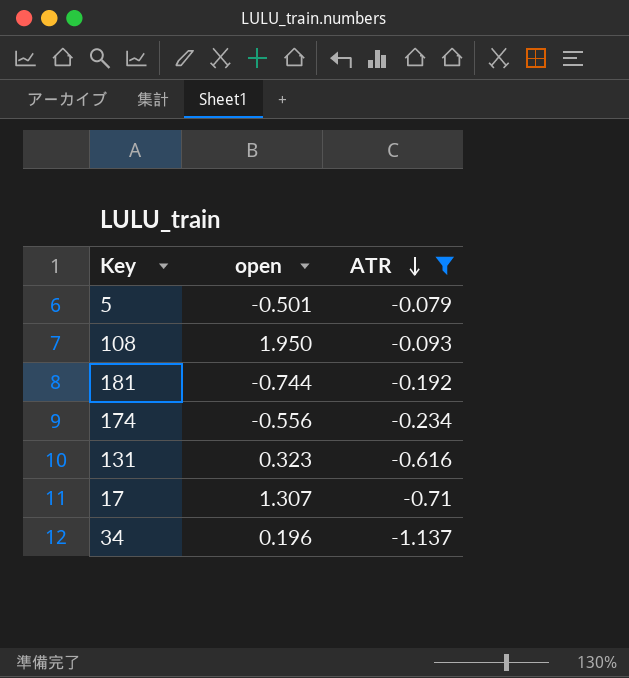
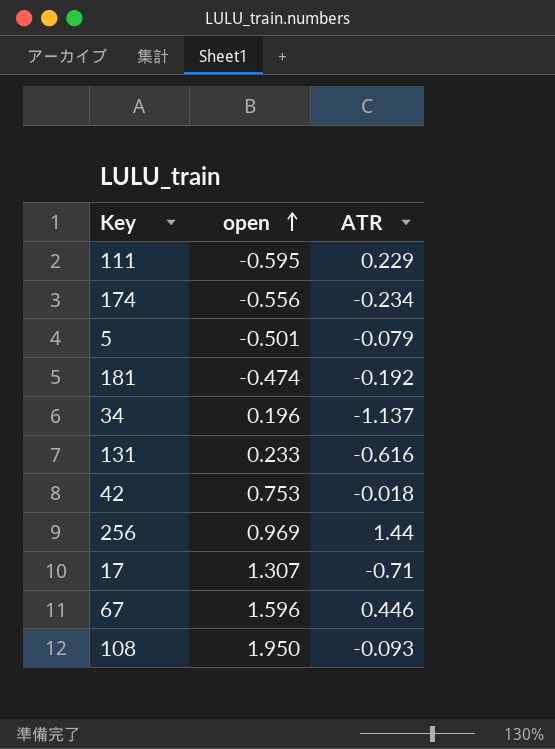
filter: ATR <= -0.079 -> none
row order: ATR descending -> open ascending
181 | open: -0.744 -> -0.474
131 | open: 0.323 -> 0.233

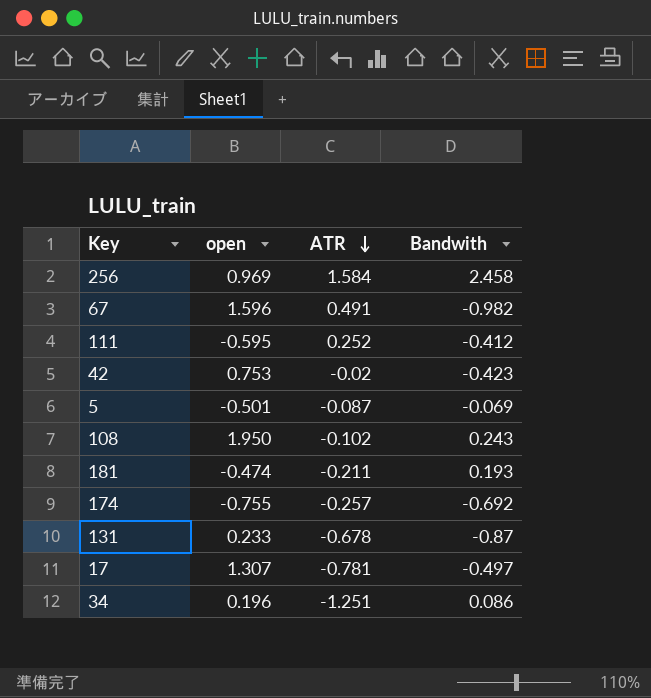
row order: open ascending -> ATR descending
column Bandwith | position: none -> 4
256 | ATR: 1.44 -> 1.584
67 | ATR: 0.446 -> 0.491
111 | ATR: 0.229 -> 0.252
42 | ATR: -0.018 -> -0.02
5 | ATR: -0.079 -> -0.087
108 | ATR: -0.093 -> -0.102
181 | ATR: -0.192 -> -0.211
174 | open: -0.556 -> -0.755
174 | ATR: -0.234 -> -0.257
131 | ATR: -0.616 -> -0.678
17 | ATR: -0.71 -> -0.781
34 | ATR: -1.137 -> -1.251

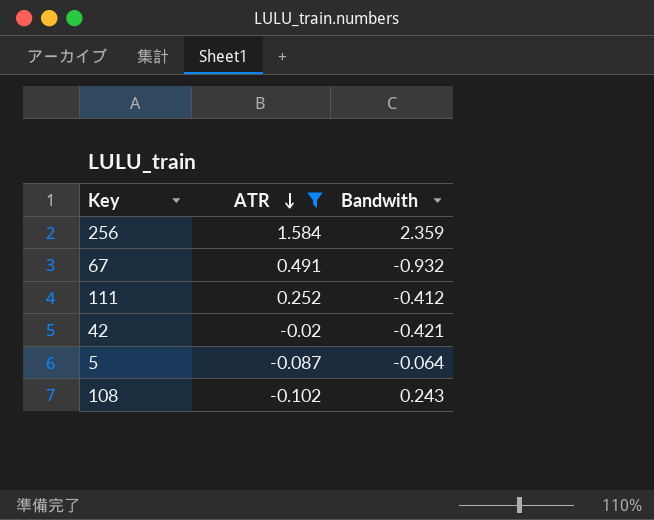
filter: none -> ATR >= -0.102
column open | position: 2 -> none
256 | Bandwith: 2.458 -> 2.359
67 | Bandwith: -0.982 -> -0.932
42 | Bandwith: -0.423 -> -0.421
5 | Bandwith: -0.069 -> -0.064

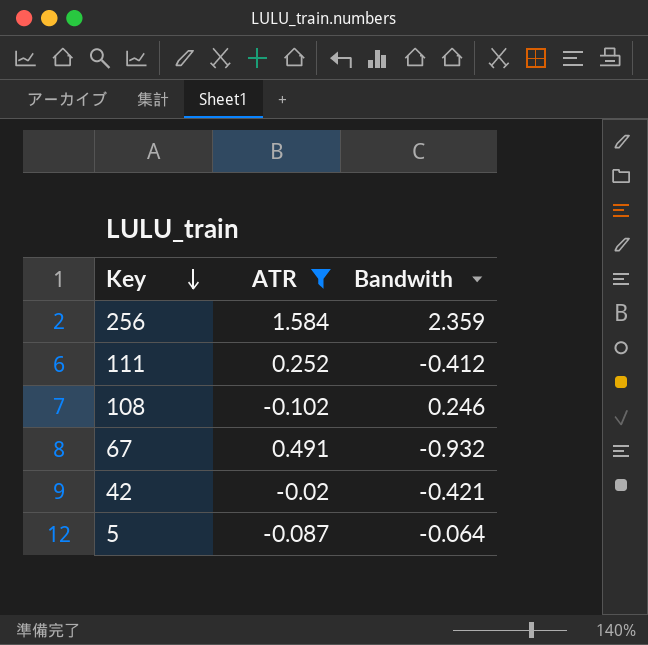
row order: ATR descending -> Key descending
108 | Bandwith: 0.243 -> 0.246

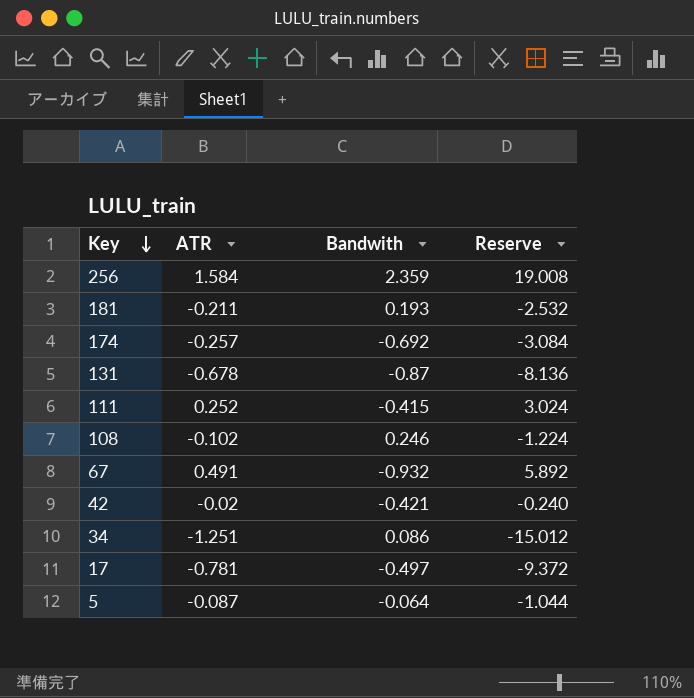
filter: ATR >= -0.102 -> none
column Reserve | formula: none -> [ATR] * 12
111 | Bandwith: -0.412 -> -0.415

